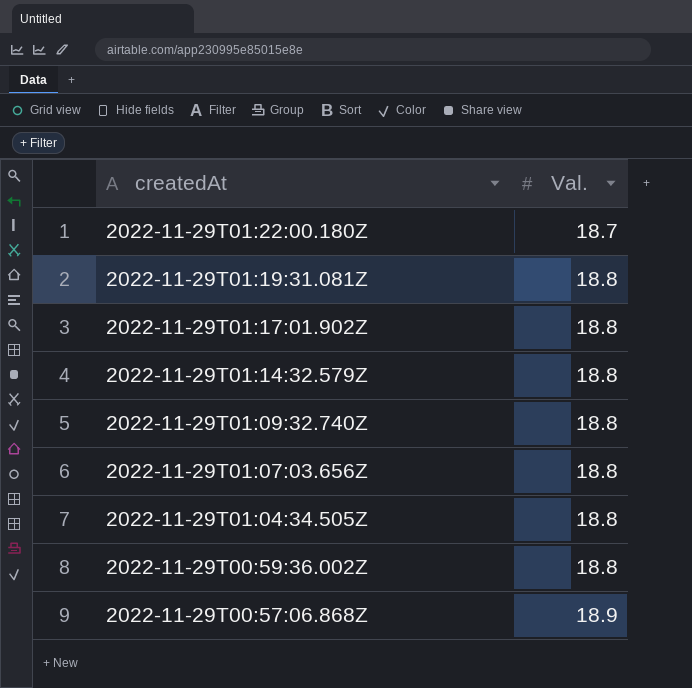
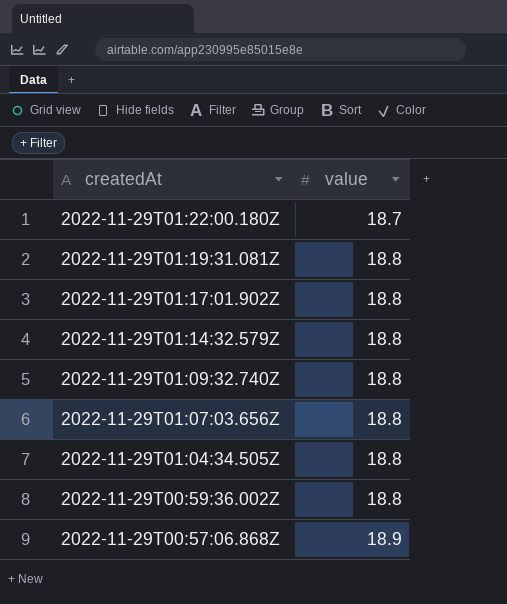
column name: Val. -> value

